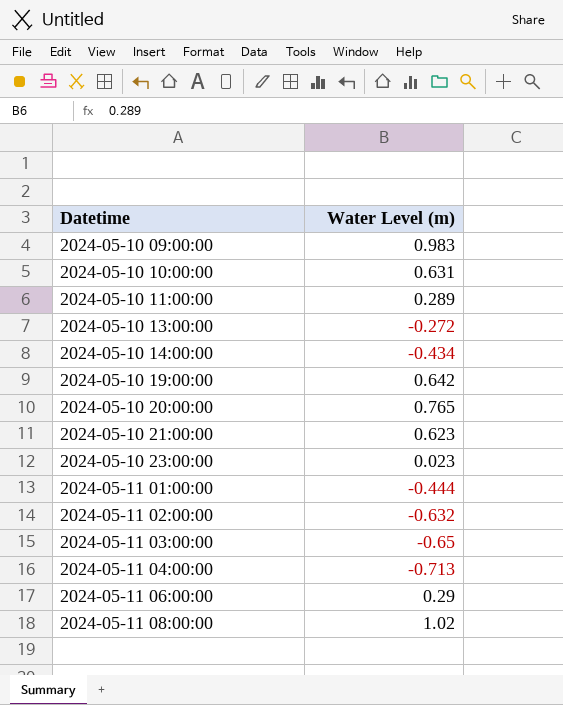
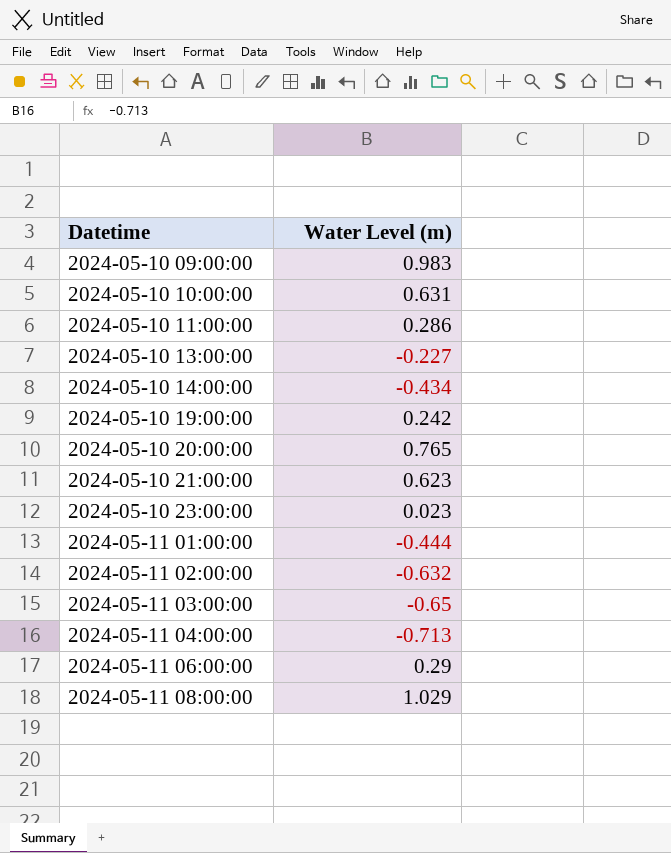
2024-05-10 11:00:00 | Water Level (m): 0.289 -> 0.286
2024-05-10 13:00:00 | Water Level (m): -0.272 -> -0.227
2024-05-10 19:00:00 | Water Level (m): 0.642 -> 0.242
2024-05-11 08:00:00 | Water Level (m): 1.02 -> 1.029

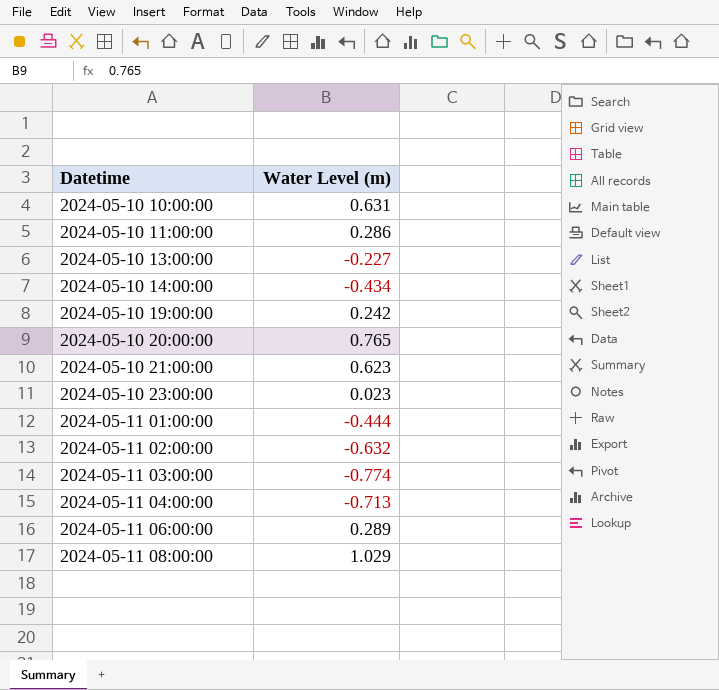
row 2024-05-10 09:00:00: 0.983 -> none
2024-05-11 03:00:00 | Water Level (m): -0.65 -> -0.774
2024-05-11 06:00:00 | Water Level (m): 0.29 -> 0.289

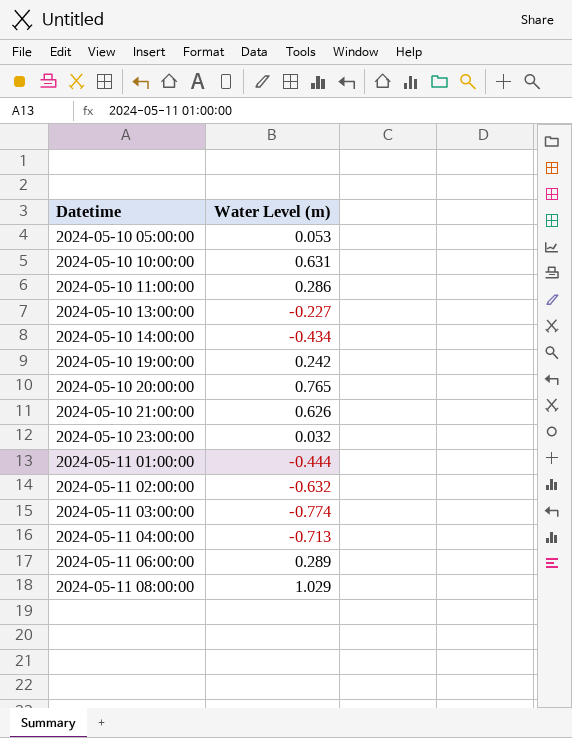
row 2024-05-10 05:00:00: none -> 0.053
2024-05-10 21:00:00 | Water Level (m): 0.623 -> 0.626
2024-05-10 23:00:00 | Water Level (m): 0.023 -> 0.032

